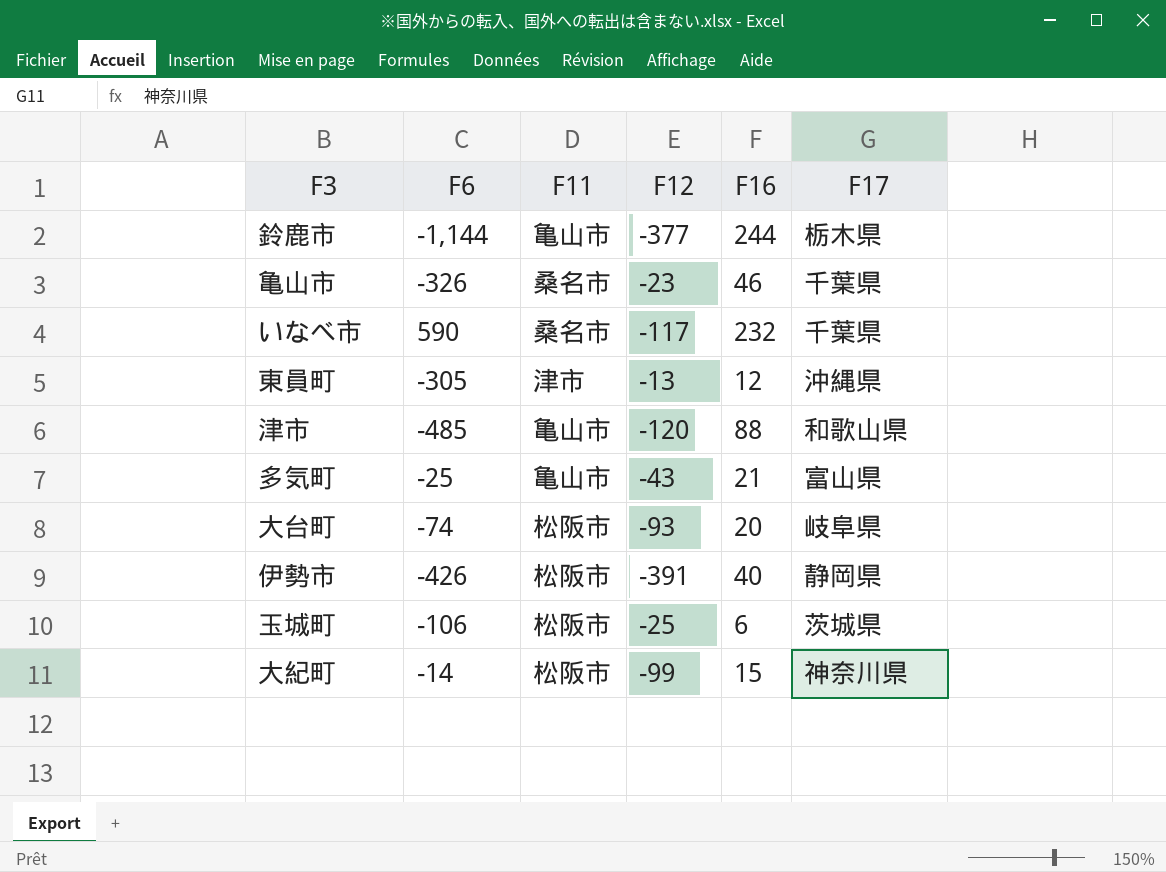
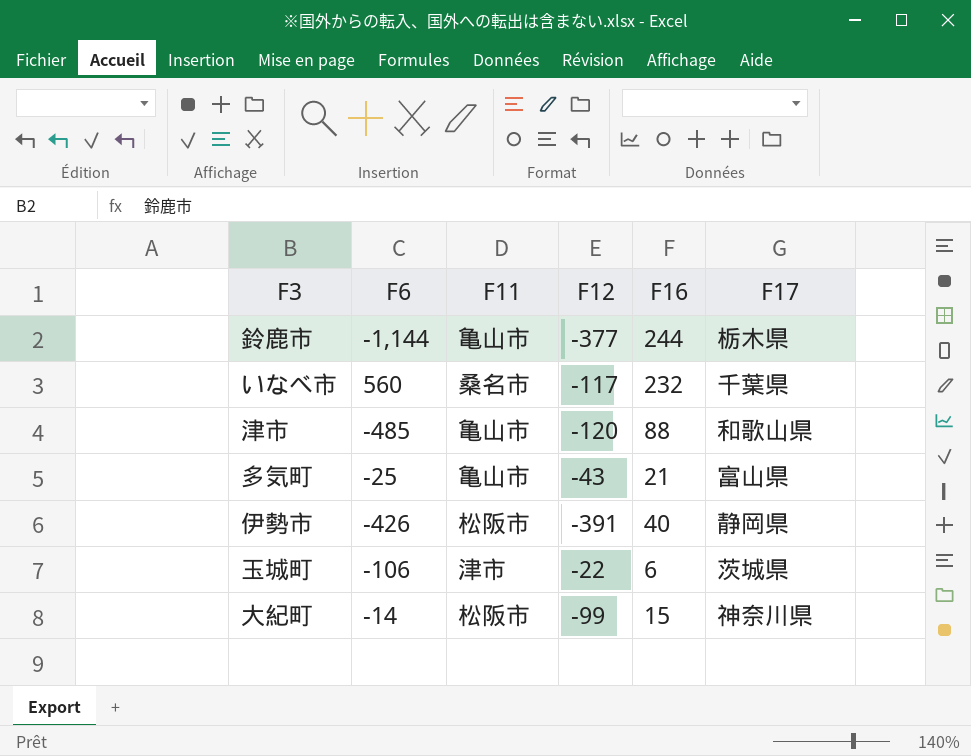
row 亀山市: -326 | 桑名市 | -23 | 46 | 千葉県 -> none
row 東員町: -305 | 津市 | -13 | 12 | 沖縄県 -> none
row 大台町: -74 | 松阪市 | -93 | 20 | 岐阜県 -> none
いなべ市 | F6: 590 -> 560
玉城町 | F11: 松阪市 -> 津市
玉城町 | F12: -25 -> -22

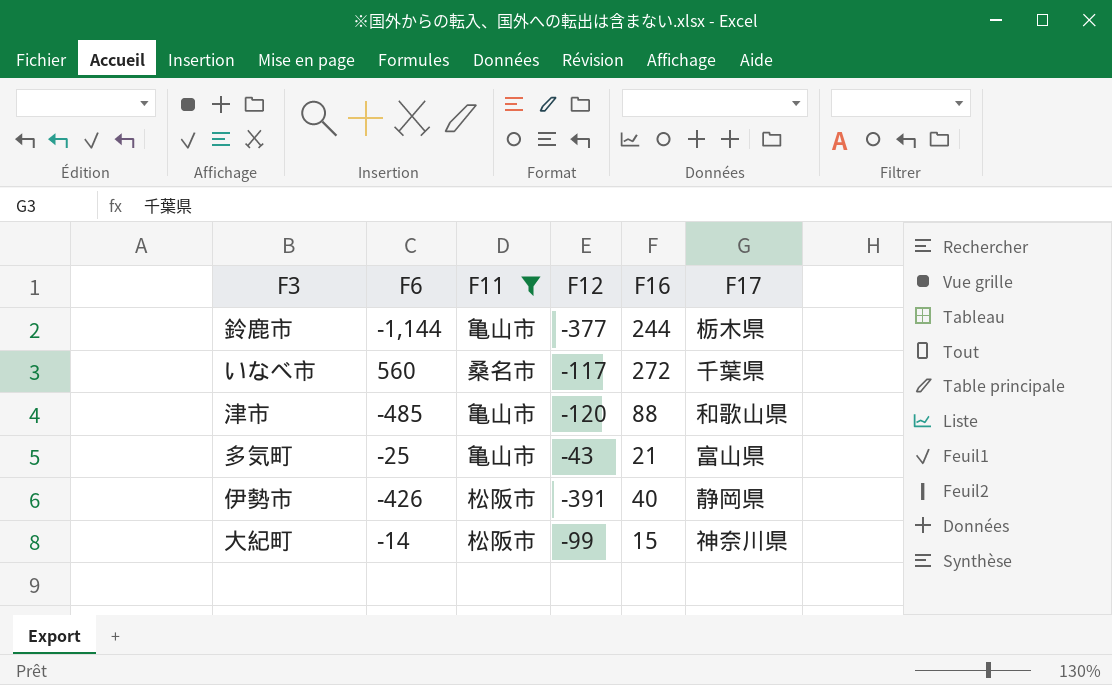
filter: none -> F11 != 津市
いなべ市 | F16: 232 -> 272

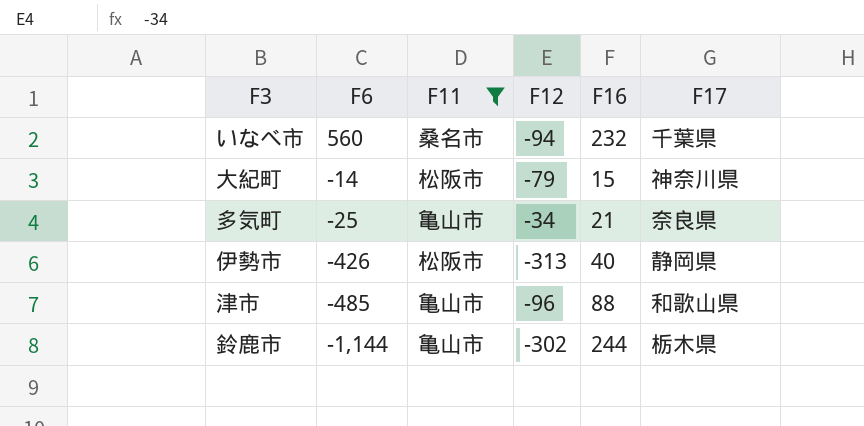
row order: none -> F6 descending
いなべ市 | F12: -117 -> -94
いなべ市 | F16: 272 -> 232
大紀町 | F12: -99 -> -79
多気町 | F12: -43 -> -34
多気町 | F17: 富山県 -> 奈良県
伊勢市 | F12: -391 -> -313
津市 | F12: -120 -> -96
鈴鹿市 | F12: -377 -> -302

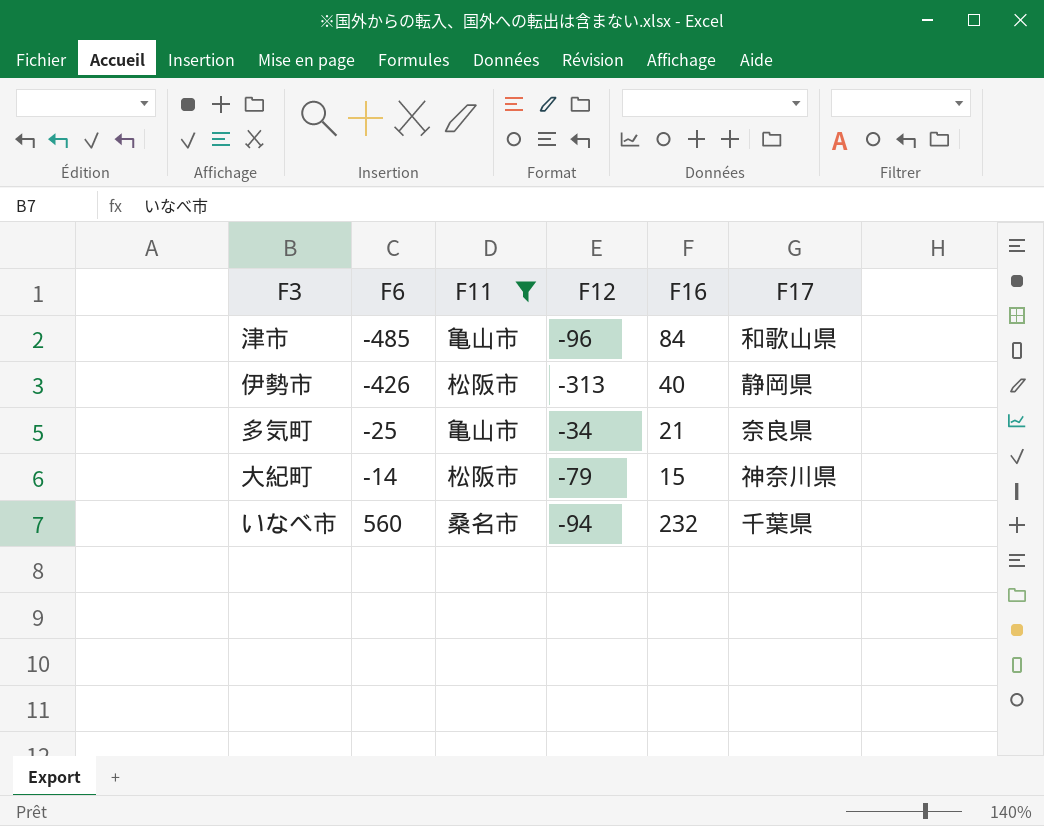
row order: F6 descending -> F6 ascending
row 鈴鹿市: -1,144 | 亀山市 | -302 | 244 | 栃木県 -> none
津市 | F16: 88 -> 84

